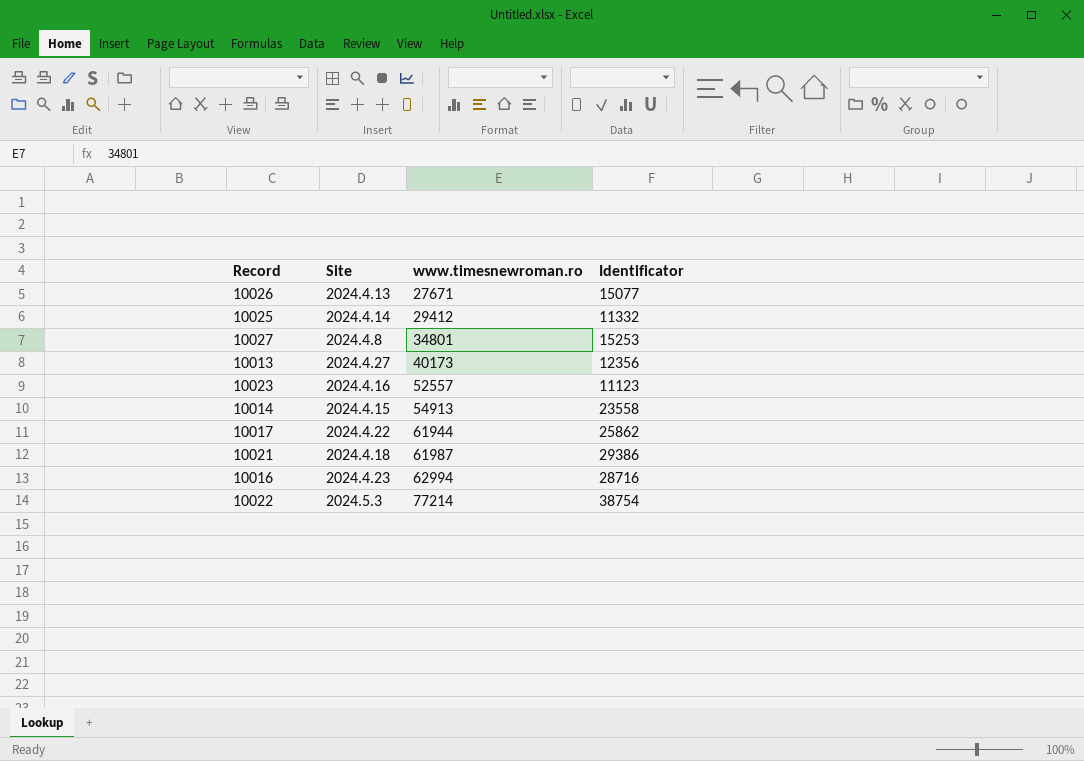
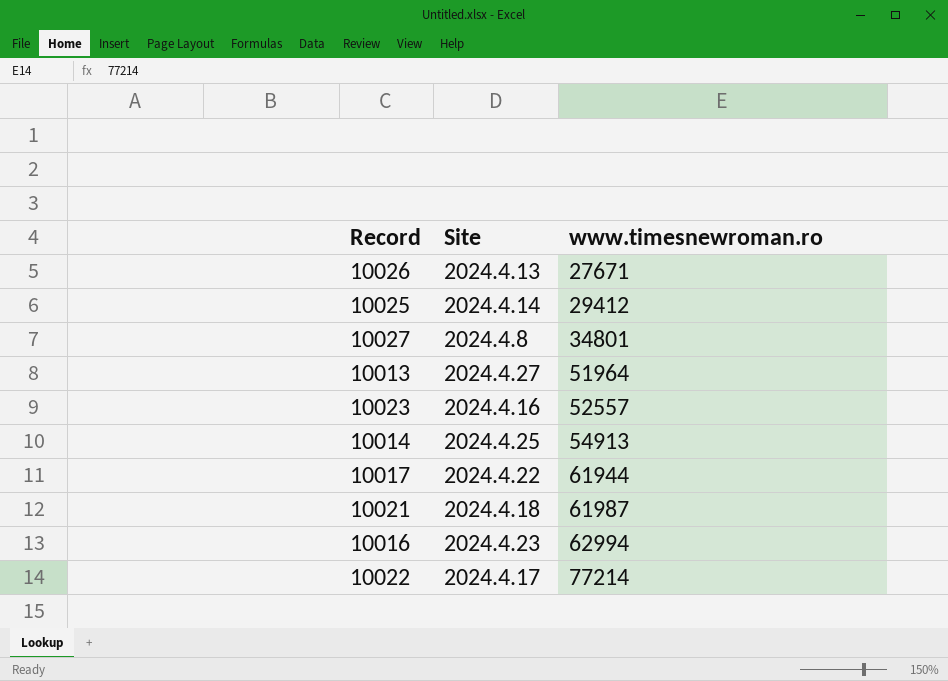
column Identificator | position: 4 -> none
10013 | www.timesnewroman.ro: 40173 -> 51964
10014 | Site: 2024.4.15 -> 2024.4.25
10022 | Site: 2024.5.3 -> 2024.4.17

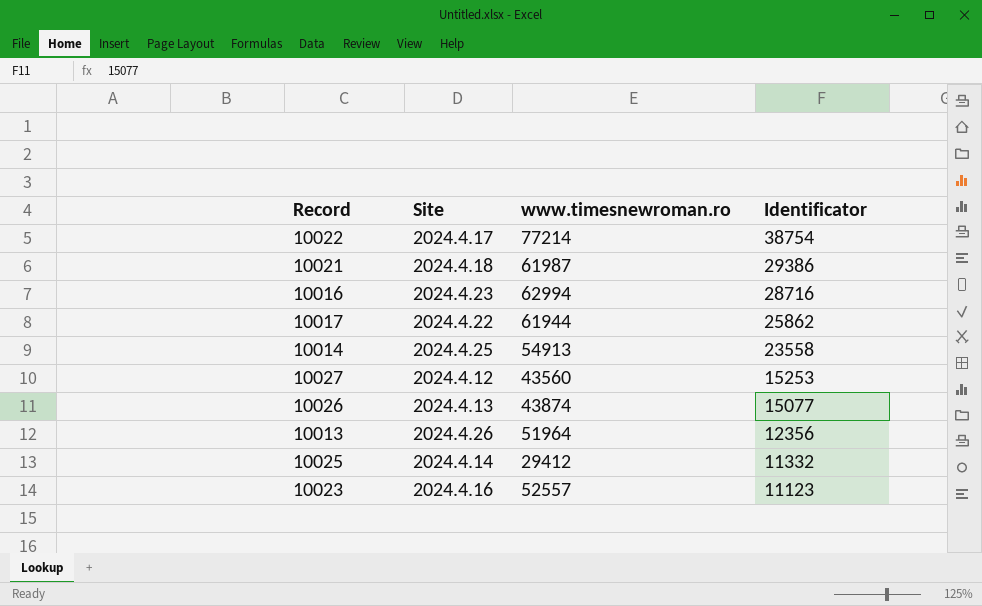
row order: www.timesnewroman.ro ascending -> Identificator descending
column Identificator | position: none -> 4
10027 | Site: 2024.4.8 -> 2024.4.12
10027 | www.timesnewroman.ro: 34801 -> 43560
10026 | www.timesnewroman.ro: 27671 -> 43874
10013 | Site: 2024.4.27 -> 2024.4.26

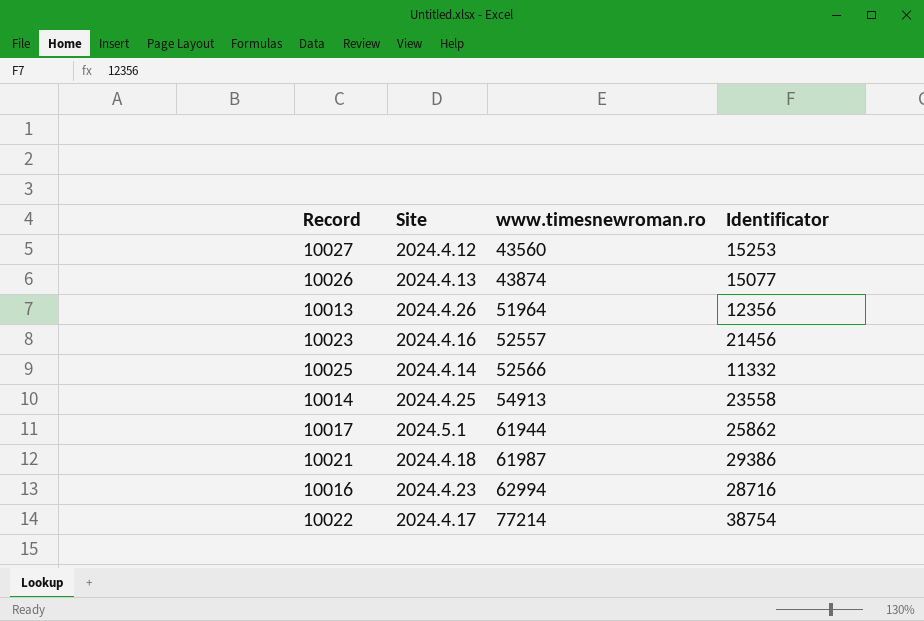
row order: Identificator descending -> www.timesnewroman.ro ascending
10023 | Identificator: 11123 -> 21456
10025 | www.timesnewroman.ro: 29412 -> 52566
10017 | Site: 2024.4.22 -> 2024.5.1

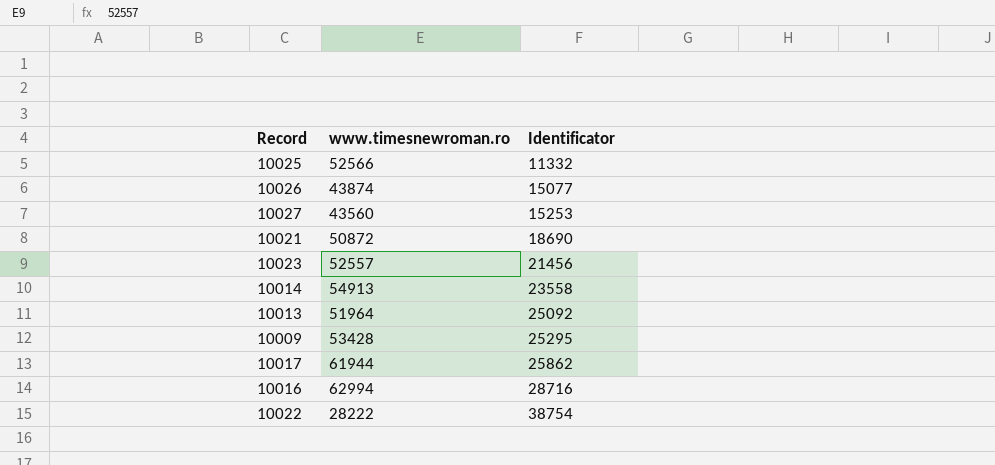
row order: www.timesnewroman.ro ascending -> Identificator ascending
column Site | position: 2 -> none
10021 | www.timesnewroman.ro: 61987 -> 50872
10021 | Identificator: 29386 -> 18690
10013 | Identificator: 12356 -> 25092
row 10009: none -> 53428 | 25295
10022 | www.timesnewroman.ro: 77214 -> 28222

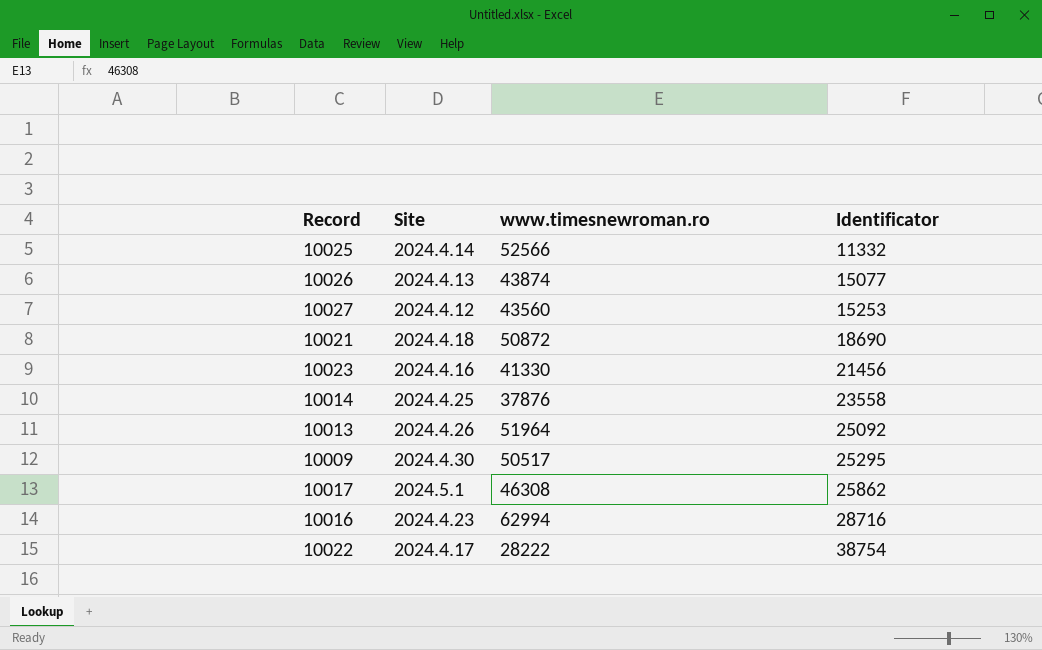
column Site | position: none -> 2
10023 | www.timesnewroman.ro: 52557 -> 41330
10014 | www.timesnewroman.ro: 54913 -> 37876
10009 | www.timesnewroman.ro: 53428 -> 50517
10017 | www.timesnewroman.ro: 61944 -> 46308

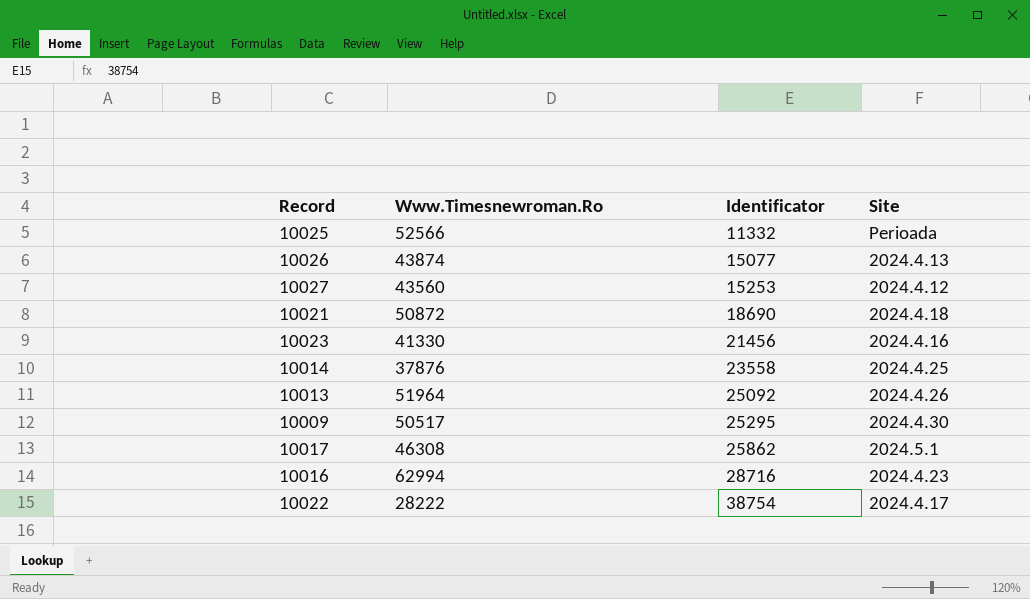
column name: www.timesnewroman.ro -> Www.Timesnewroman.Ro
column Site | position: 2 -> 4
10025 | Site: 2024.4.14 -> Perioada

